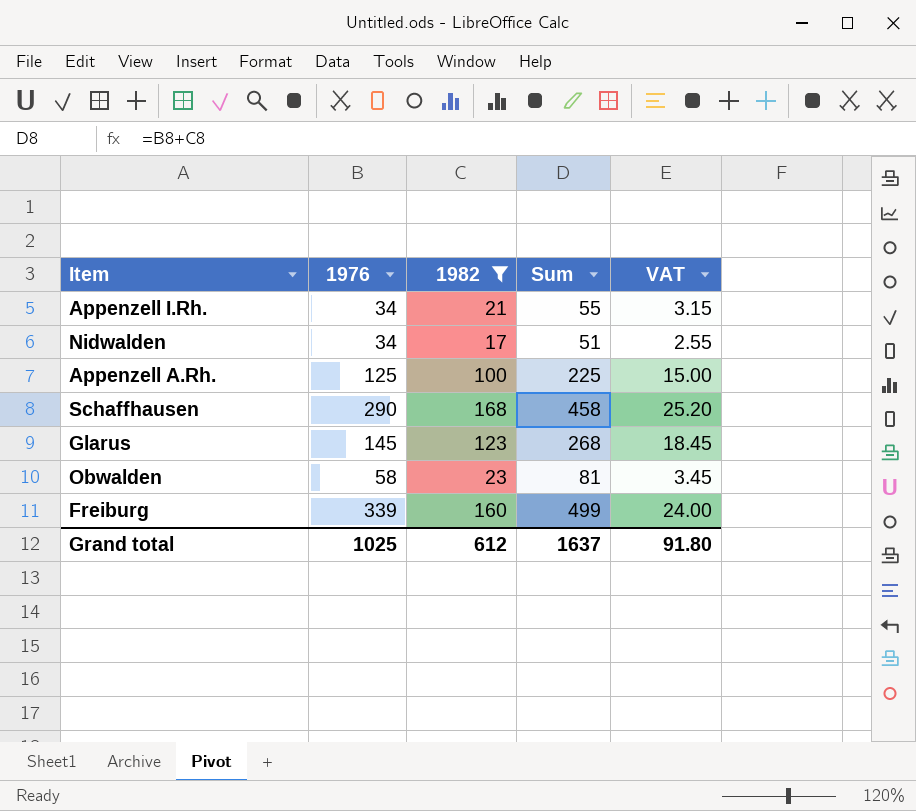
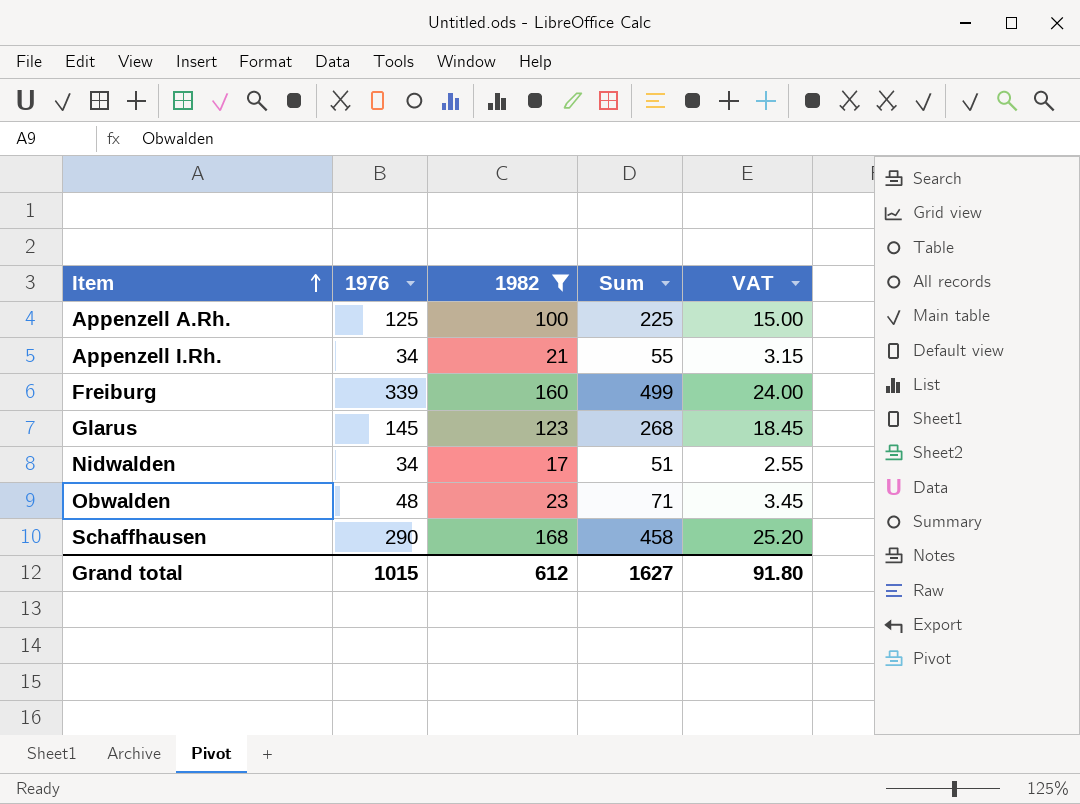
row order: none -> Item ascending
Obwalden | 1976: 58 -> 48
Obwalden | Sum: 81 -> 71
Grand total | 1976: 1025 -> 1015
Grand total | Sum: 1637 -> 1627

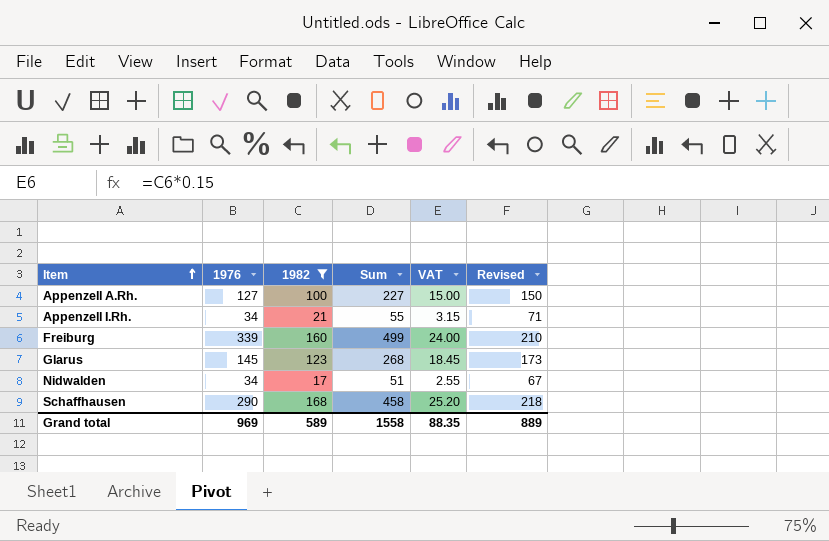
column Revised | formula: none -> [1982] + 50
row Obwalden: 48 | 23 | 71 | 3.45 -> none
Appenzell A.Rh. | 1976: 125 -> 127
Appenzell A.Rh. | Sum: 225 -> 227
Grand total | 1976: 1015 -> 969
Grand total | 1982: 612 -> 589
Grand total | Sum: 1627 -> 1558
Grand total | VAT: 91.80 -> 88.35

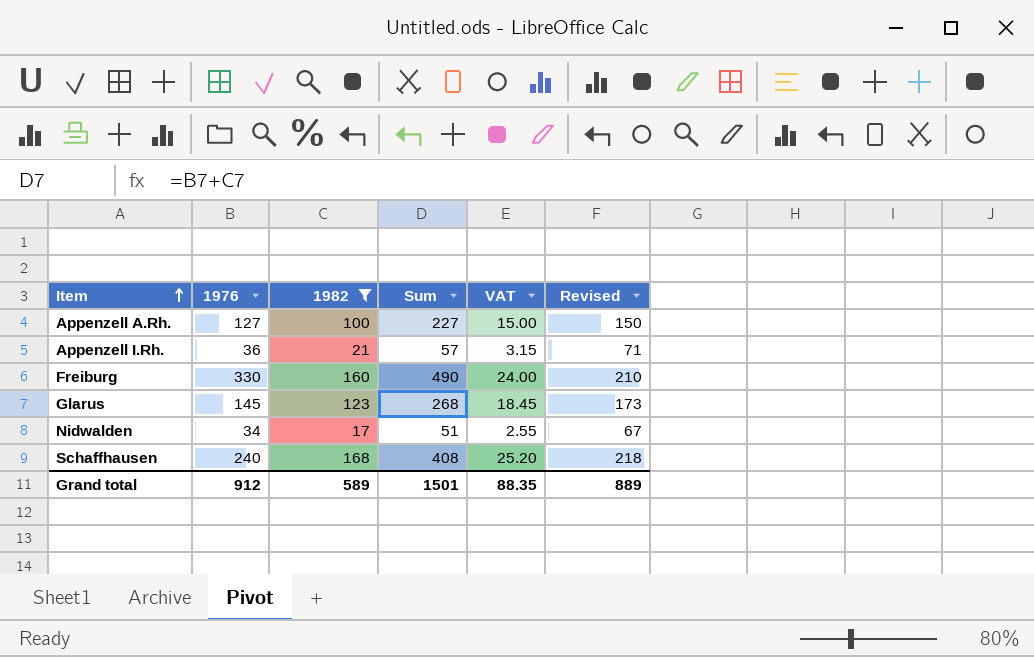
Appenzell I.Rh. | 1976: 34 -> 36
Appenzell I.Rh. | Sum: 55 -> 57
Freiburg | 1976: 339 -> 330
Freiburg | Sum: 499 -> 490
Schaffhausen | 1976: 290 -> 240
Schaffhausen | Sum: 458 -> 408
Grand total | 1976: 969 -> 912
Grand total | Sum: 1558 -> 1501

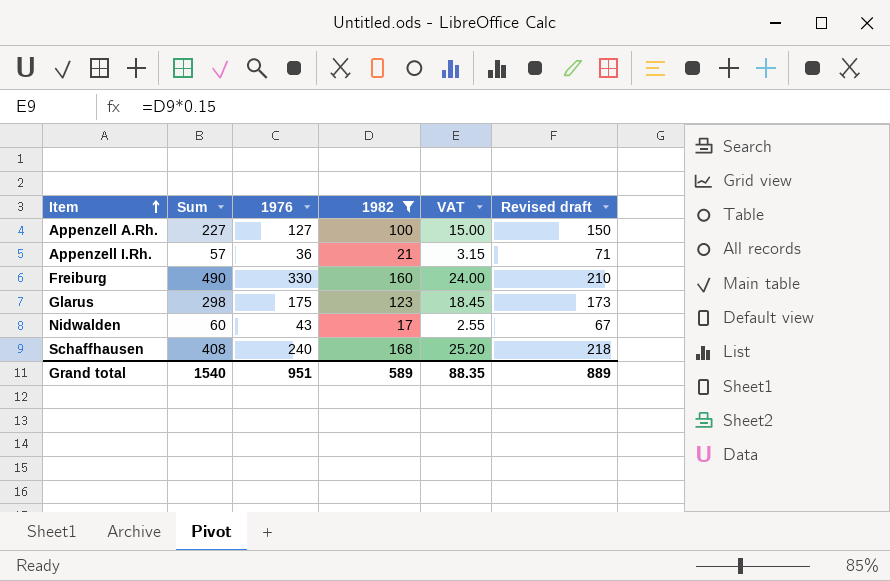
column Sum | position: 4 -> 2
column name: Revised -> Revised draft
Glarus | Sum: 268 -> 298
Glarus | 1976: 145 -> 175
Nidwalden | Sum: 51 -> 60
Nidwalden | 1976: 34 -> 43
Grand total | Sum: 1501 -> 1540
Grand total | 1976: 912 -> 951

